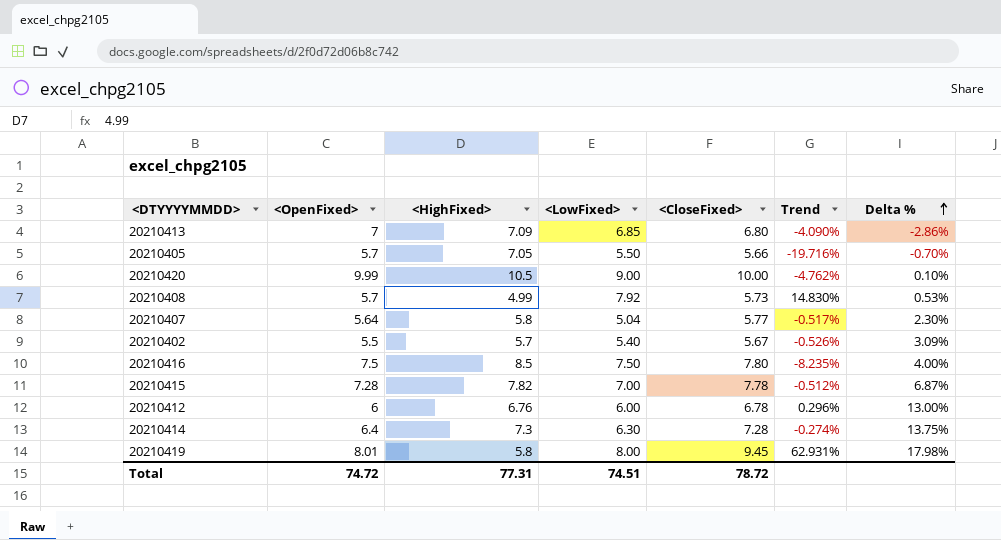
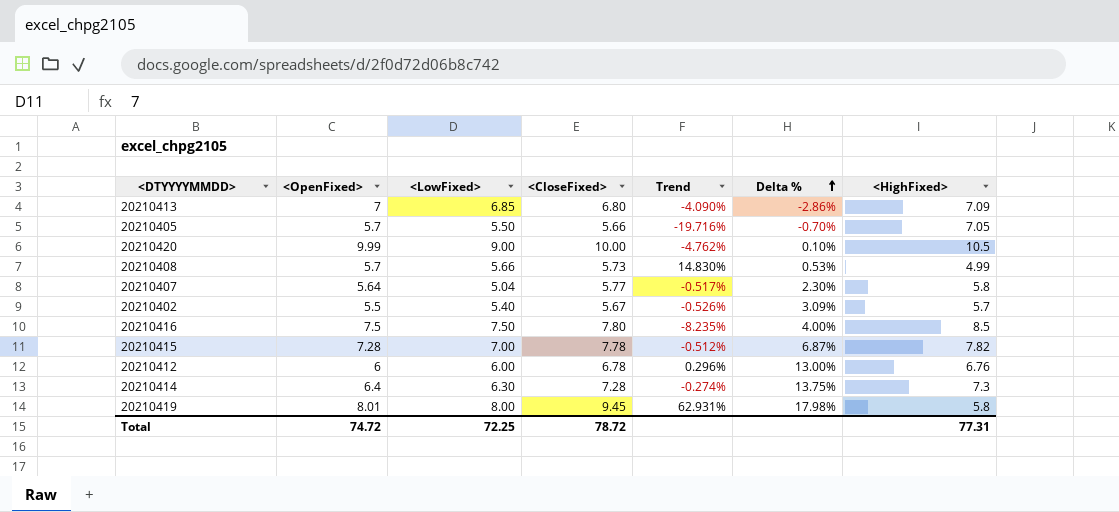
column <HighFixed> | position: 3 -> 7
20210408 | <LowFixed>: 7.92 -> 5.66
Total | <LowFixed>: 74.51 -> 72.25

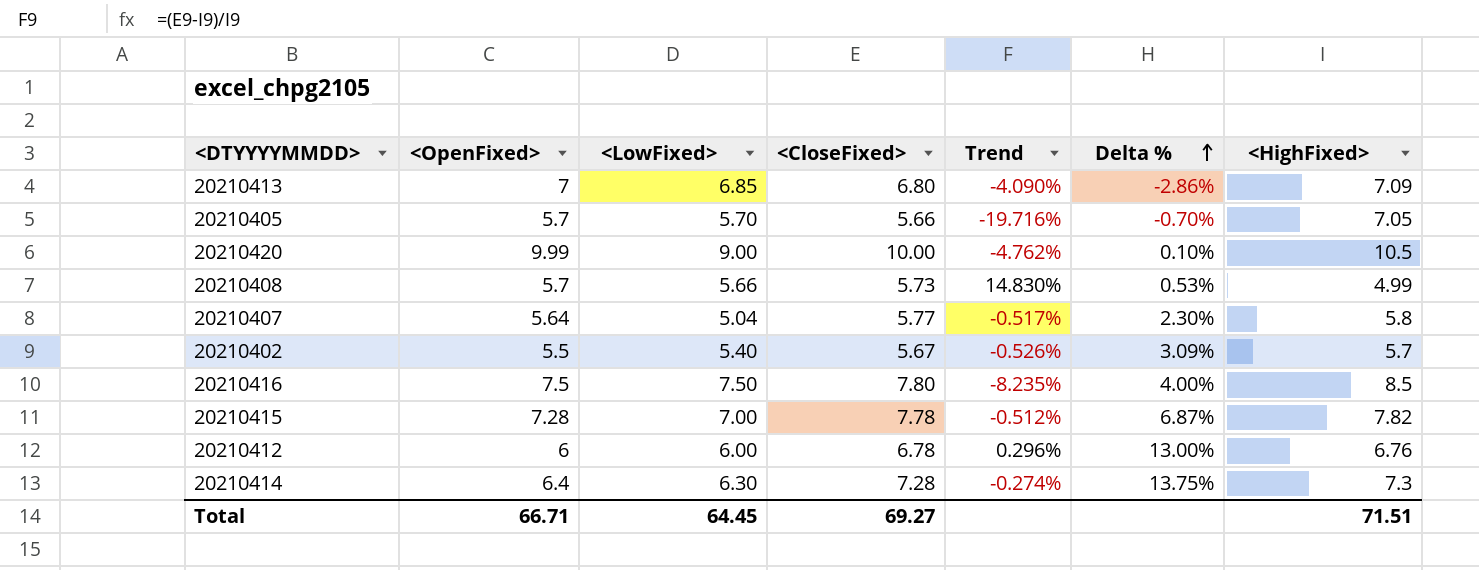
row 20210419: 8.01 | 8.00 | 9.45 | 62.931% | 17.98% | 5.8 -> none
20210405 | <LowFixed>: 5.50 -> 5.70
Total | <OpenFixed>: 74.72 -> 66.71
Total | <LowFixed>: 72.25 -> 64.45
Total | <CloseFixed>: 78.72 -> 69.27
Total | <HighFixed>: 77.31 -> 71.51

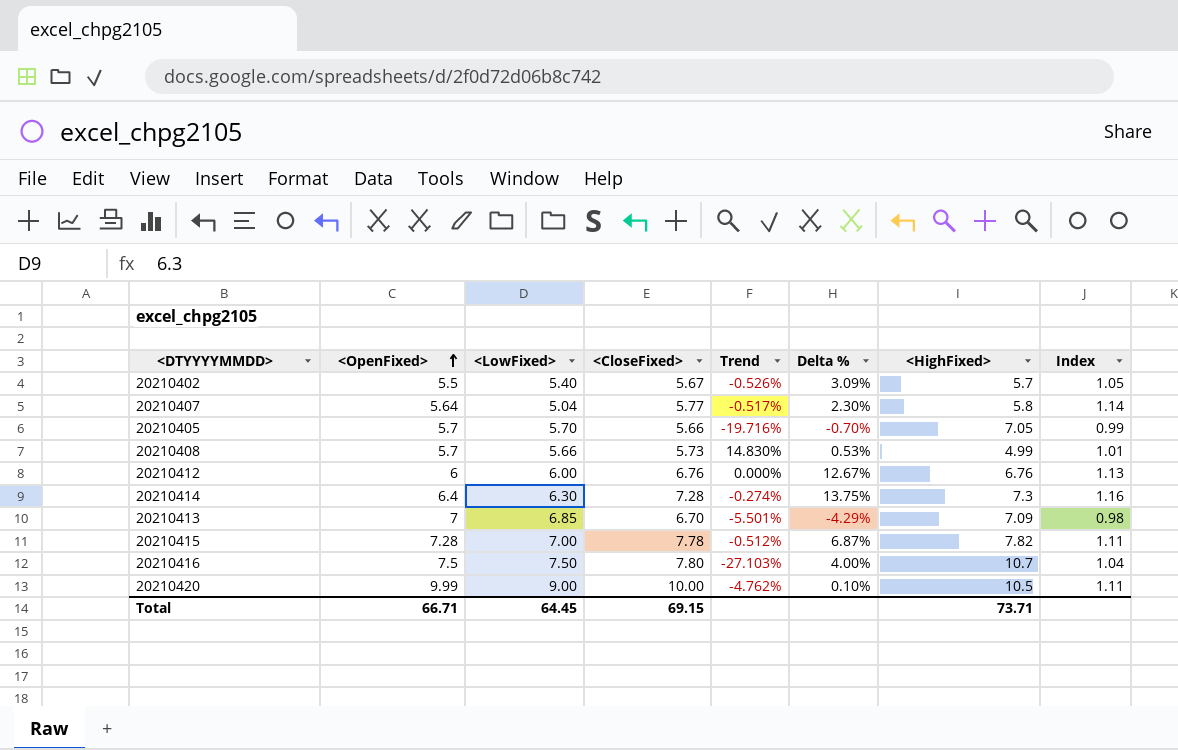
row order: Delta % ascending -> <OpenFixed> ascending
column Index | formula: none -> [<CloseFixed>] / [<LowFixed>]
20210412 | <CloseFixed>: 6.78 -> 6.76
20210412 | Trend: 0.296% -> 0.000%
20210412 | Delta %: 13.00% -> 12.67%
20210413 | <CloseFixed>: 6.80 -> 6.70
20210413 | Trend: -4.090% -> -5.501%
20210413 | Delta %: -2.86% -> -4.29%
20210416 | Trend: -8.235% -> -27.103%
20210416 | <HighFixed>: 8.5 -> 10.7
Total | <CloseFixed>: 69.27 -> 69.15
Total | <HighFixed>: 71.51 -> 73.71

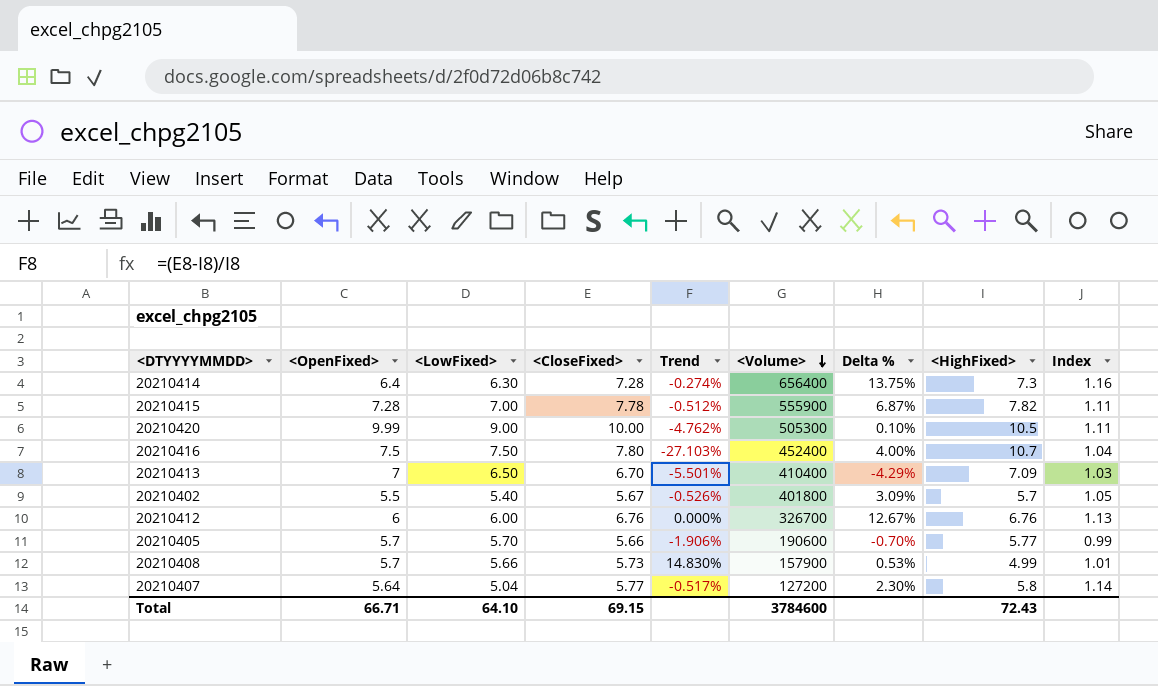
row order: <OpenFixed> ascending -> <Volume> descending
column <Volume> | position: none -> 6
20210413 | <LowFixed>: 6.85 -> 6.50
20210413 | Index: 0.98 -> 1.03
20210405 | Trend: -19.716% -> -1.906%
20210405 | <HighFixed>: 7.05 -> 5.77
Total | <LowFixed>: 64.45 -> 64.10
Total | <HighFixed>: 73.71 -> 72.43

